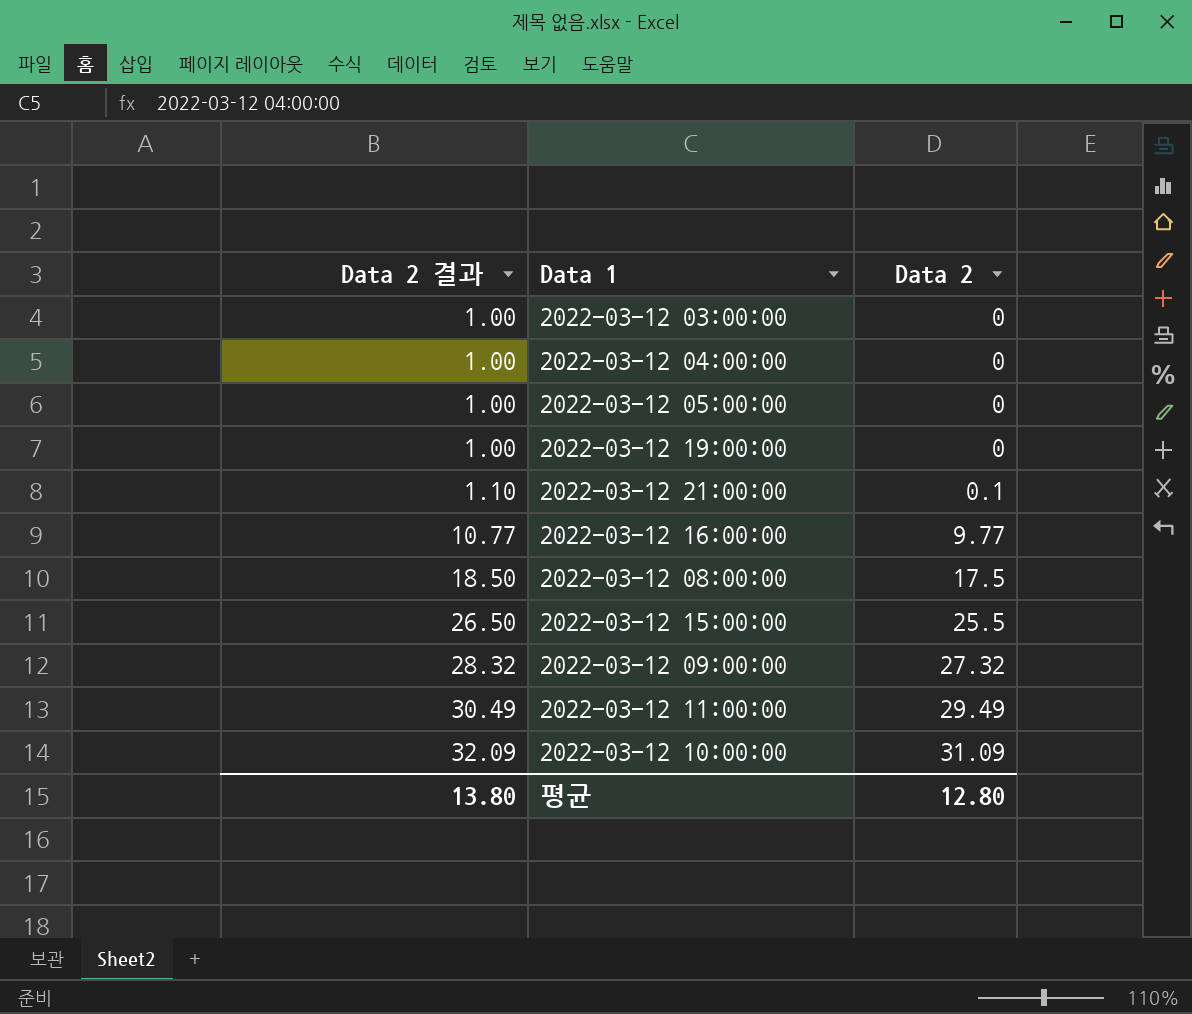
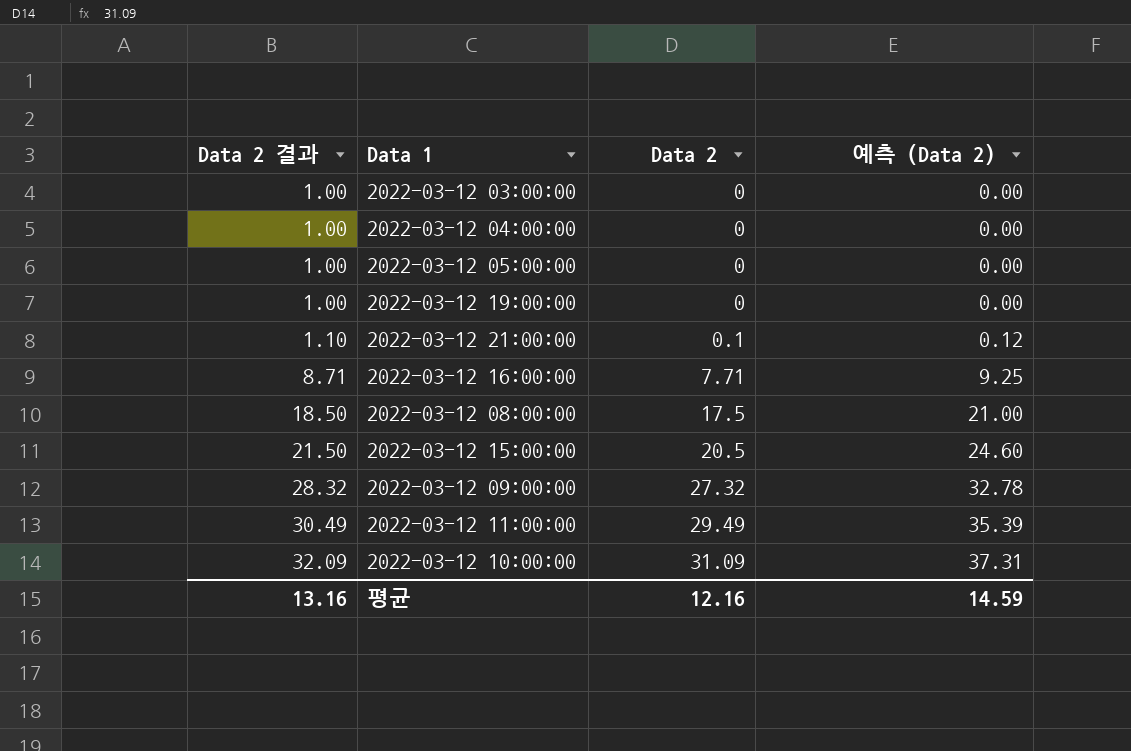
column 예측 (Data 2) | formula: none -> [Data 2] * 1.2
2022-03-12 16:00:00 | Data 2 결과: 10.77 -> 8.71
2022-03-12 16:00:00 | Data 2: 9.77 -> 7.71
2022-03-12 15:00:00 | Data 2 결과: 26.50 -> 21.50
2022-03-12 15:00:00 | Data 2: 25.5 -> 20.5
평균 | Data 2 결과: 13.80 -> 13.16
평균 | Data 2: 12.80 -> 12.16

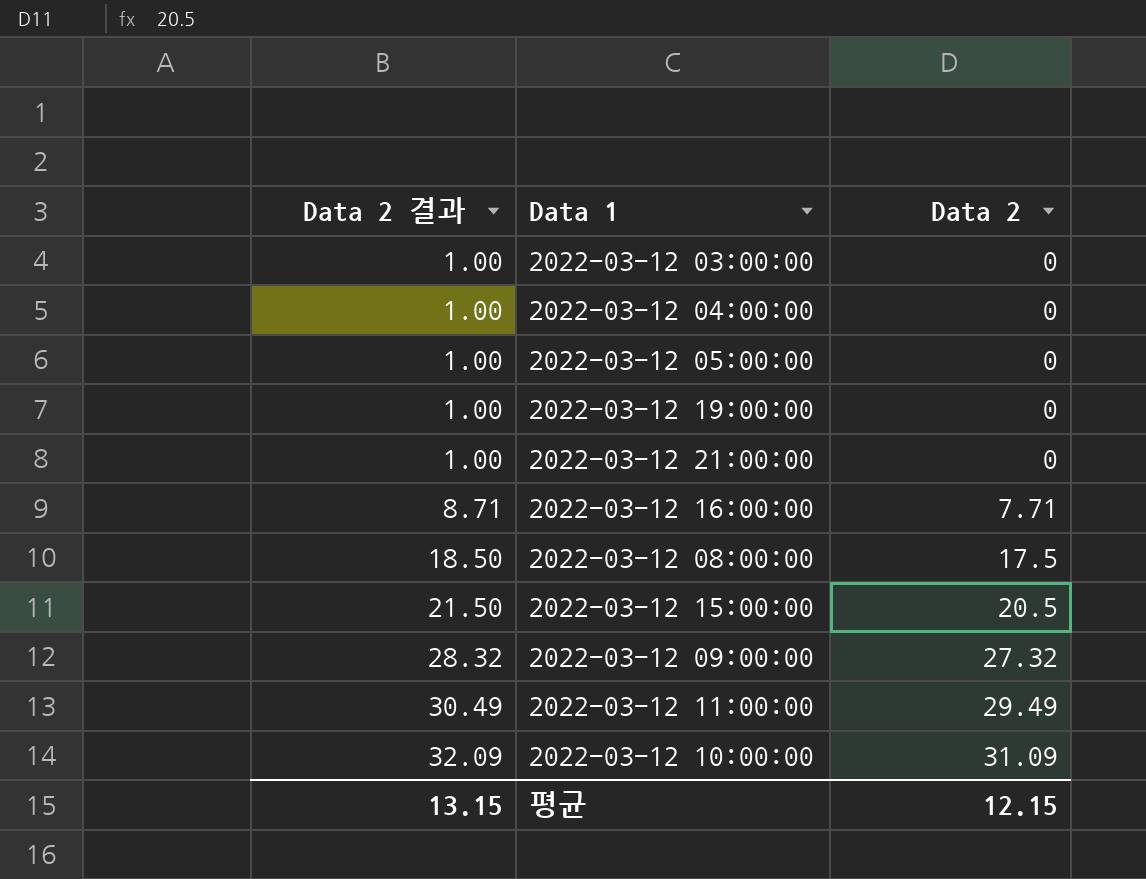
column 예측 (Data 2) | formula: [Data 2] * 1.2 -> none
2022-03-12 21:00:00 | Data 2 결과: 1.10 -> 1.00
2022-03-12 21:00:00 | Data 2: 0.1 -> 0
평균 | Data 2 결과: 13.16 -> 13.15
평균 | Data 2: 12.16 -> 12.15

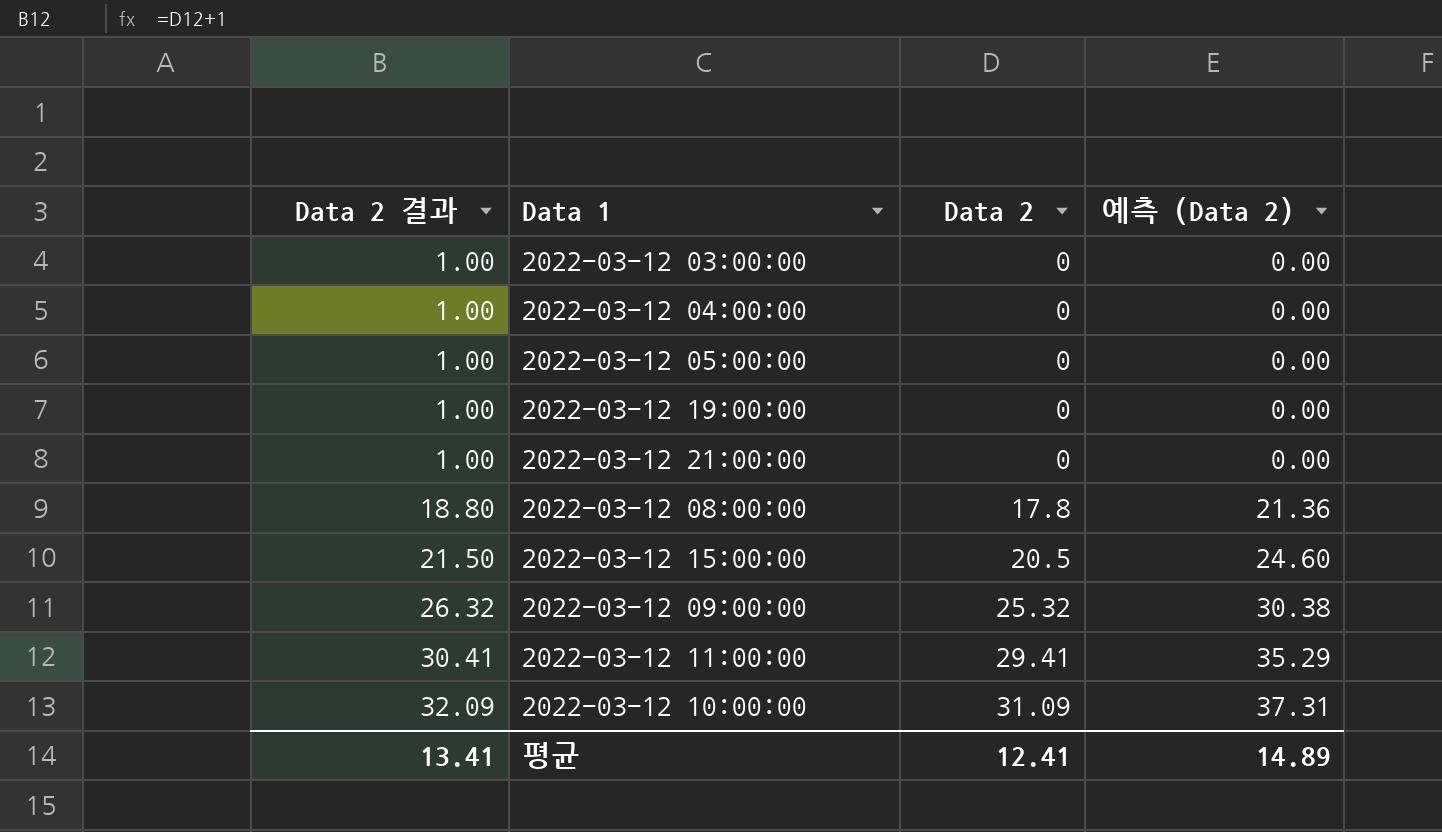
column 예측 (Data 2) | formula: none -> [Data 2] * 1.2
row 2022-03-12 16:00:00: 8.71 | 7.71 -> none
2022-03-12 08:00:00 | Data 2 결과: 18.50 -> 18.80
2022-03-12 08:00:00 | Data 2: 17.5 -> 17.8
2022-03-12 09:00:00 | Data 2 결과: 28.32 -> 26.32
2022-03-12 09:00:00 | Data 2: 27.32 -> 25.32
2022-03-12 11:00:00 | Data 2 결과: 30.49 -> 30.41
2022-03-12 11:00:00 | Data 2: 29.49 -> 29.41
평균 | Data 2 결과: 13.15 -> 13.41
평균 | Data 2: 12.15 -> 12.41

